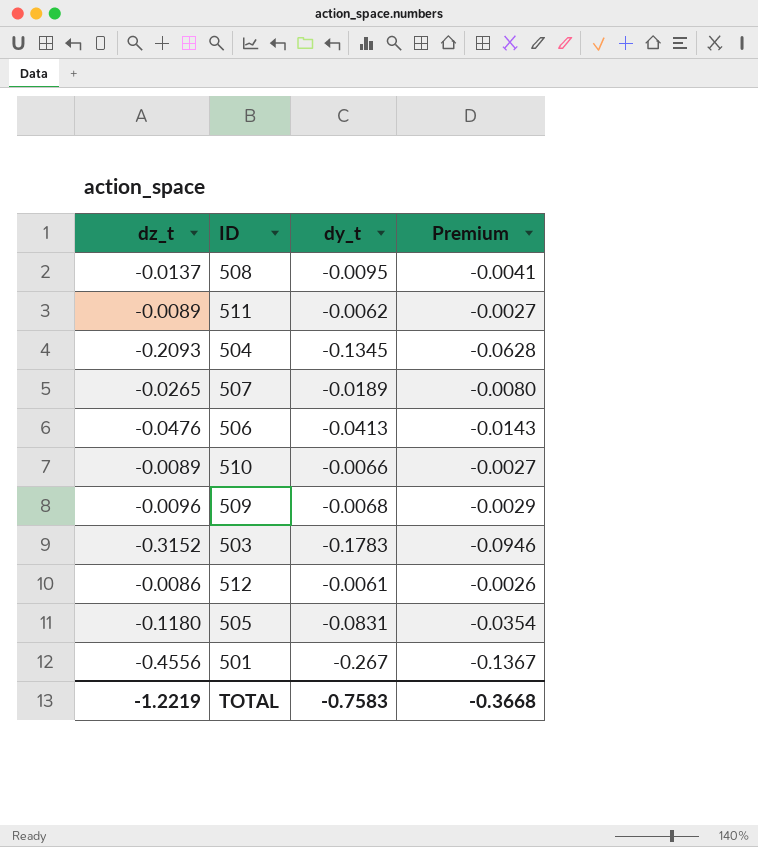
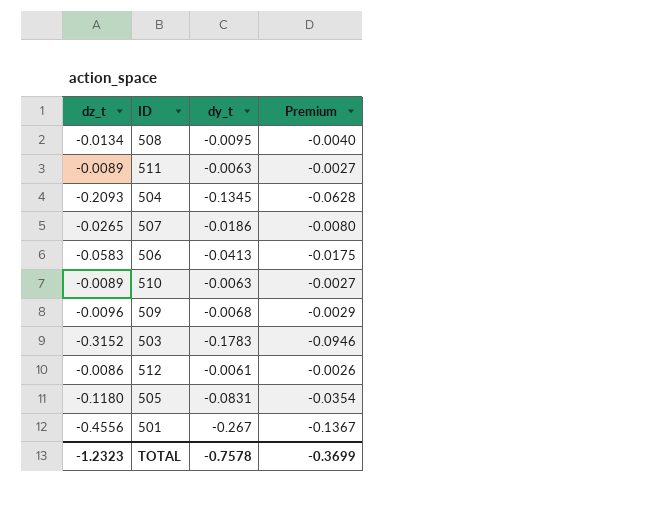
508 | dz_t: -0.0137 -> -0.0134
508 | Premium: -0.0041 -> -0.0040
511 | dy_t: -0.0062 -> -0.0063
507 | dy_t: -0.0189 -> -0.0186
506 | dz_t: -0.0476 -> -0.0583
506 | Premium: -0.0143 -> -0.0175
510 | dy_t: -0.0066 -> -0.0063
TOTAL | dz_t: -1.2219 -> -1.2323
TOTAL | dy_t: -0.7583 -> -0.7578
TOTAL | Premium: -0.3668 -> -0.3699

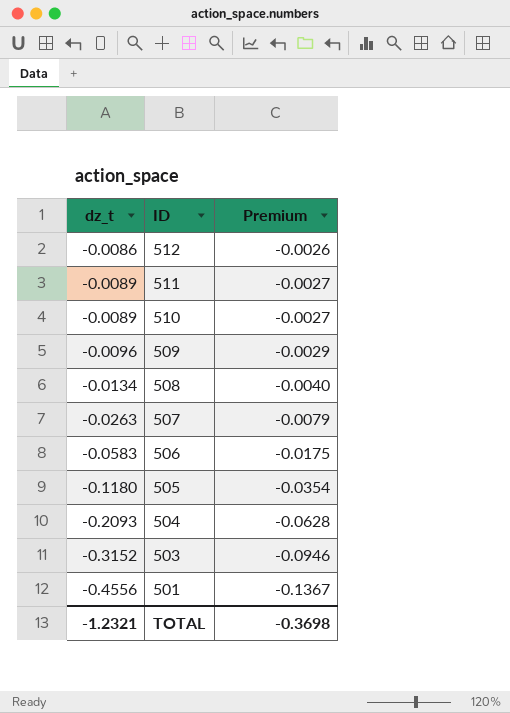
row order: none -> dz_t descending
column dy_t | position: 3 -> none
507 | dz_t: -0.0265 -> -0.0263
507 | Premium: -0.0080 -> -0.0079
TOTAL | dz_t: -1.2323 -> -1.2321
TOTAL | Premium: -0.3699 -> -0.3698

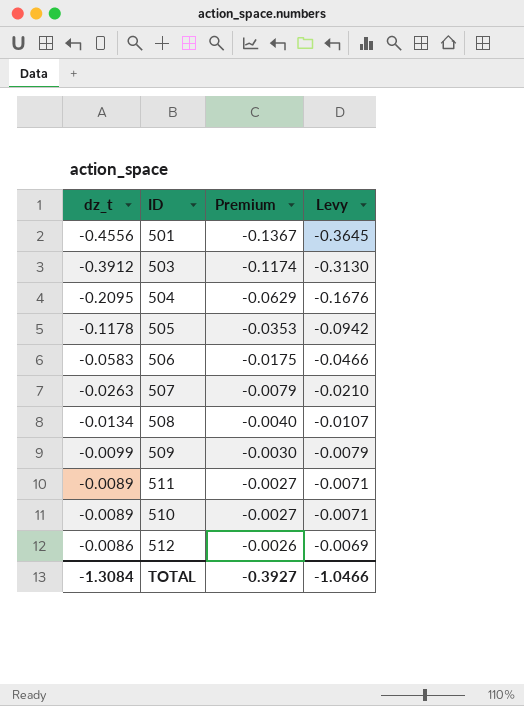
row order: dz_t descending -> dz_t ascending
column Levy | formula: none -> [dz_t] * 0.8
503 | dz_t: -0.3152 -> -0.3912
503 | Premium: -0.0946 -> -0.1174
504 | dz_t: -0.2093 -> -0.2095
504 | Premium: -0.0628 -> -0.0629
505 | dz_t: -0.1180 -> -0.1178
505 | Premium: -0.0354 -> -0.0353
509 | dz_t: -0.0096 -> -0.0099
509 | Premium: -0.0029 -> -0.0030
TOTAL | dz_t: -1.2321 -> -1.3084
TOTAL | Premium: -0.3698 -> -0.3927

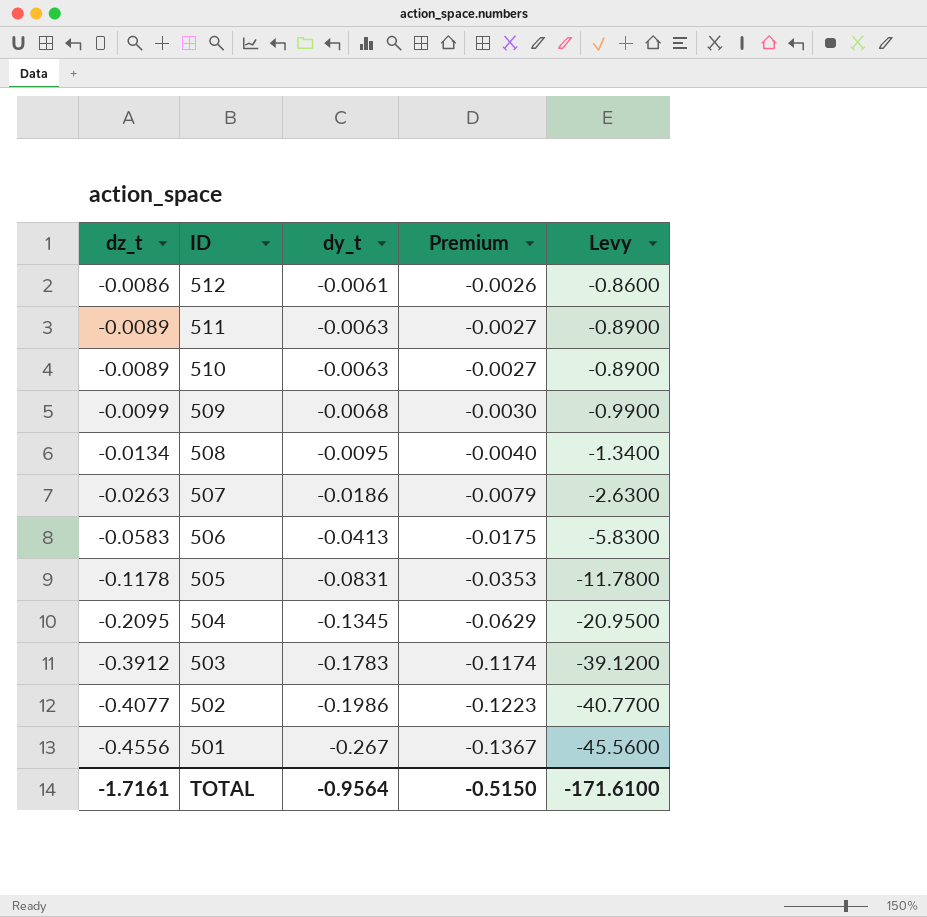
row order: dz_t ascending -> dz_t descending
column dy_t | position: none -> 3
column Levy | formula: [dz_t] * 0.8 -> [dz_t] * 100
row 502: none -> -0.4077 | -0.1986 | -0.1223 | -40.7700
TOTAL | dz_t: -1.3084 -> -1.7161
TOTAL | Premium: -0.3927 -> -0.5150
TOTAL | Levy: -1.0466 -> -171.6100

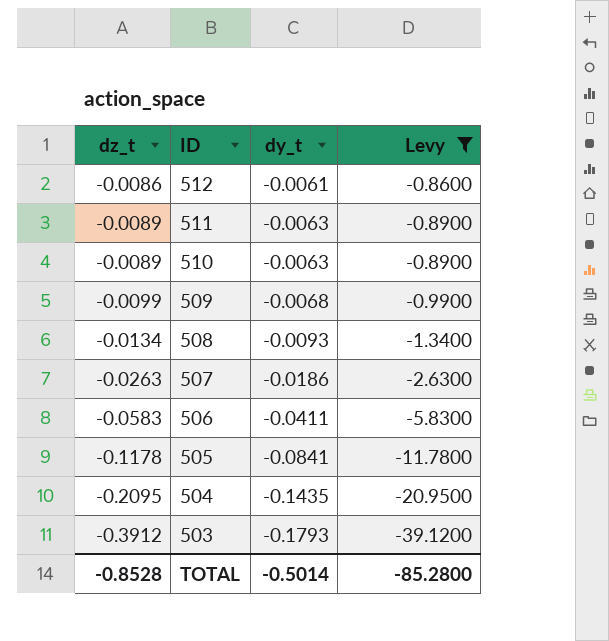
filter: none -> Levy >= -39.1200
column Premium | formula: [dz_t] * 0.3 -> none
508 | dy_t: -0.0095 -> -0.0093
506 | dy_t: -0.0413 -> -0.0411
505 | dy_t: -0.0831 -> -0.0841
504 | dy_t: -0.1345 -> -0.1435
503 | dy_t: -0.1783 -> -0.1793
TOTAL | dz_t: -1.7161 -> -0.8528
TOTAL | dy_t: -0.9564 -> -0.5014
TOTAL | Levy: -171.6100 -> -85.2800

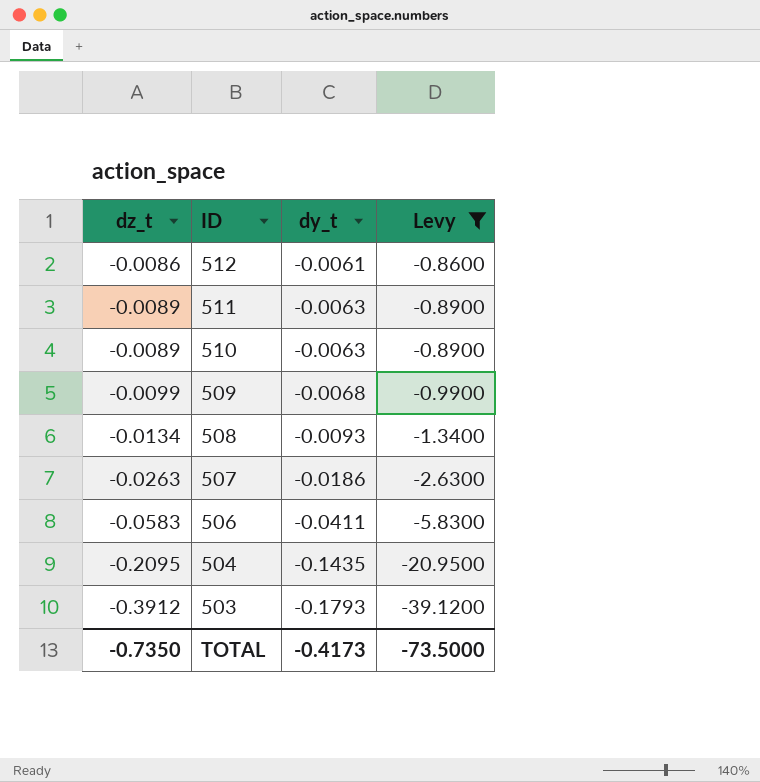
row 505: -0.1178 | -0.0841 | -11.7800 -> none
TOTAL | dz_t: -0.8528 -> -0.7350
TOTAL | dy_t: -0.5014 -> -0.4173
TOTAL | Levy: -85.2800 -> -73.5000

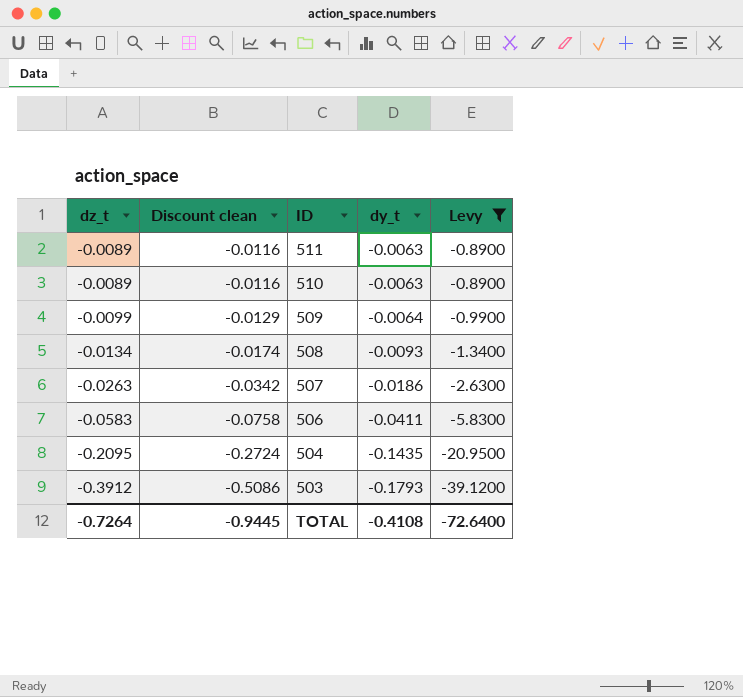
column Discount clean | formula: none -> [dz_t] * 1.3
row 512: -0.0086 | -0.0061 | -0.8600 -> none
509 | dy_t: -0.0068 -> -0.0064
TOTAL | dz_t: -0.7350 -> -0.7264
TOTAL | dy_t: -0.4173 -> -0.4108
TOTAL | Levy: -73.5000 -> -72.6400

